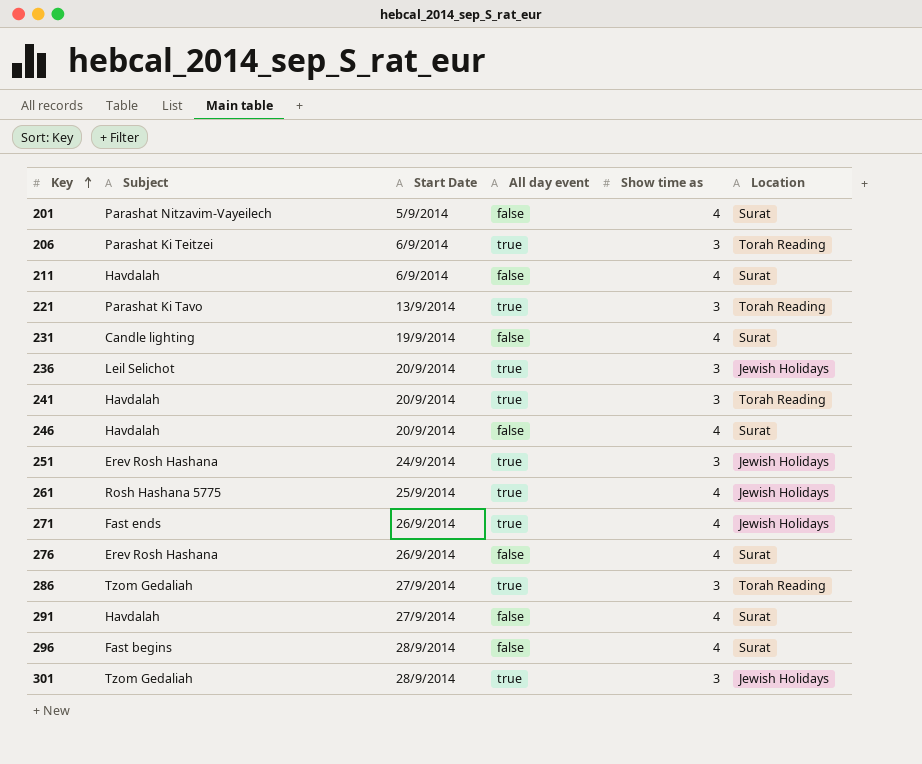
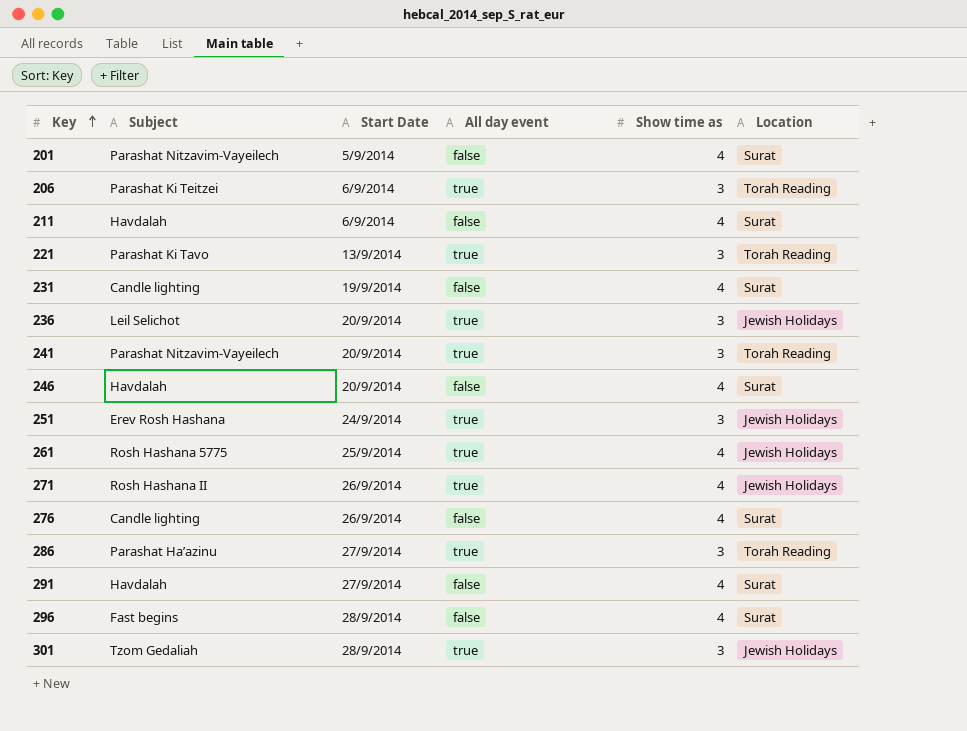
241 | Subject: Havdalah -> Parashat Nitzavim-Vayeilech
271 | Subject: Fast ends -> Rosh Hashana II
276 | Subject: Erev Rosh Hashana -> Candle lighting
286 | Subject: Tzom Gedaliah -> Parashat Ha’azinu

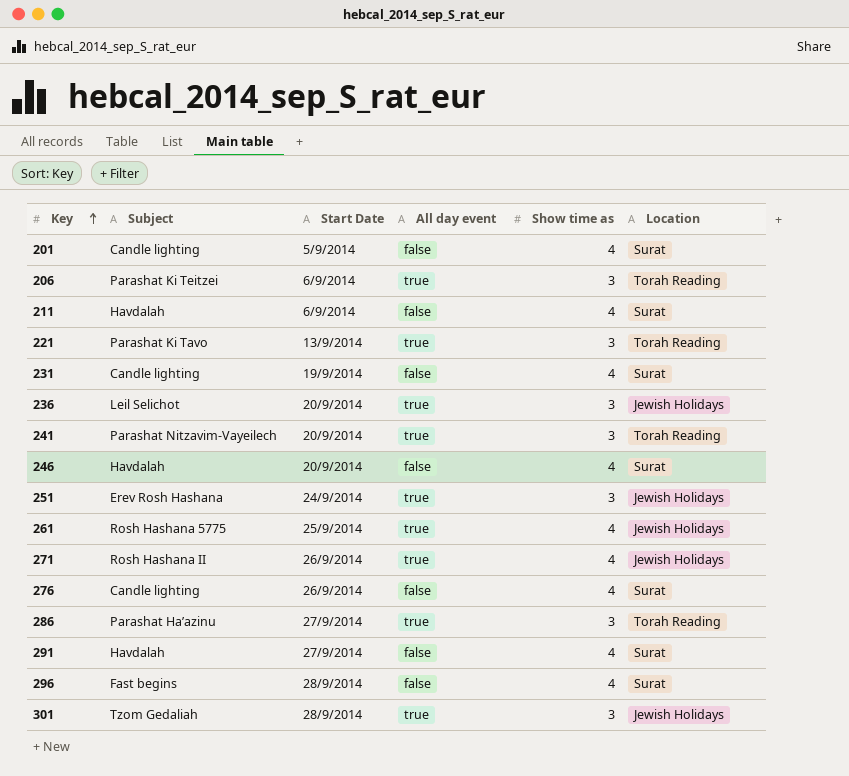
201 | Subject: Parashat Nitzavim-Vayeilech -> Candle lighting

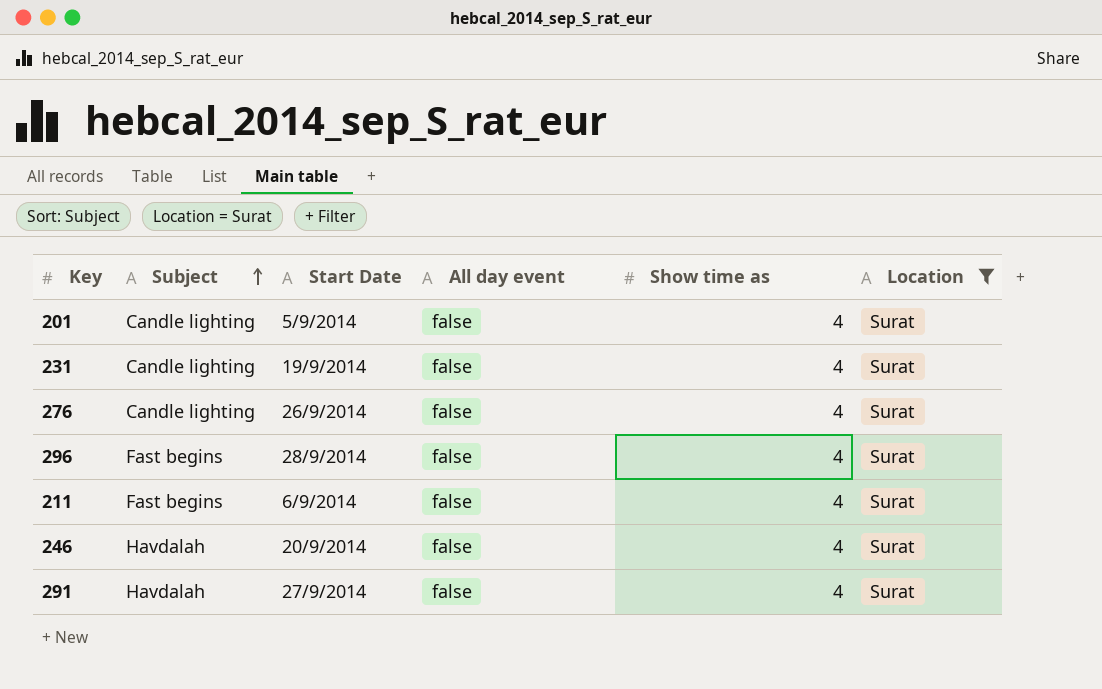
filter: none -> Location = Surat
row order: Key ascending -> Subject ascending
211 | Subject: Havdalah -> Fast begins

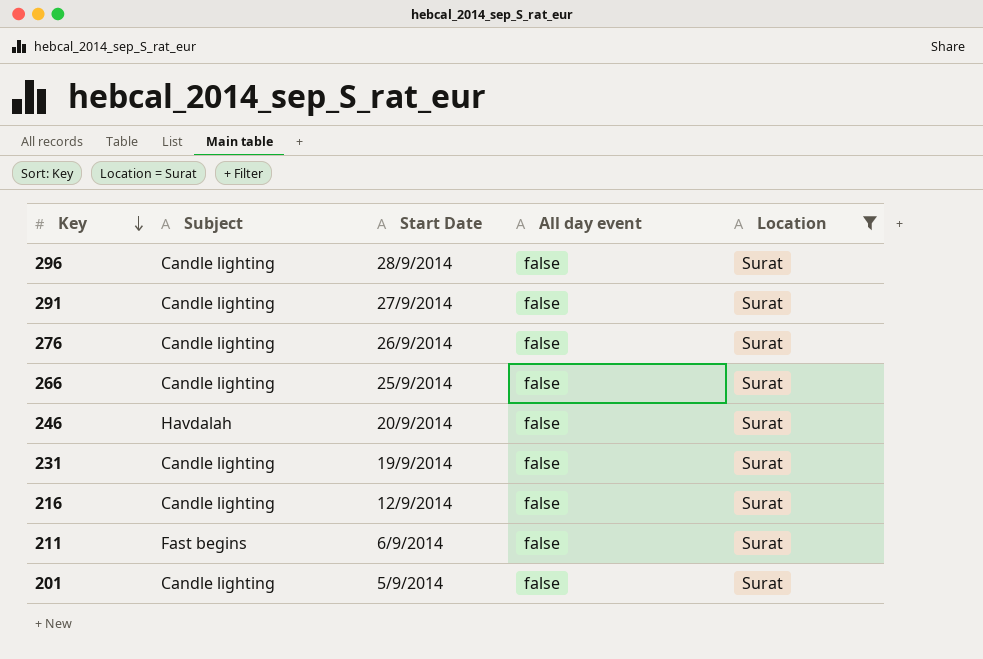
row order: Subject ascending -> Key descending
column Show time as | position: 5 -> none
296 | Subject: Fast begins -> Candle lighting
291 | Subject: Havdalah -> Candle lighting
row 266: none -> Candle lighting | 25/9/2014 | false | Surat
row 216: none -> Candle lighting | 12/9/2014 | false | Surat

